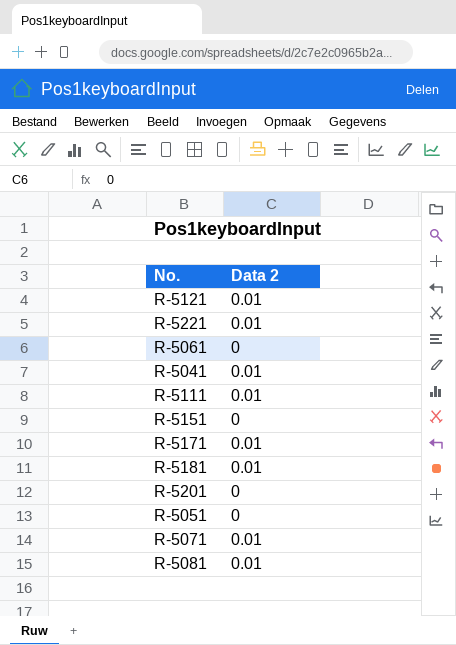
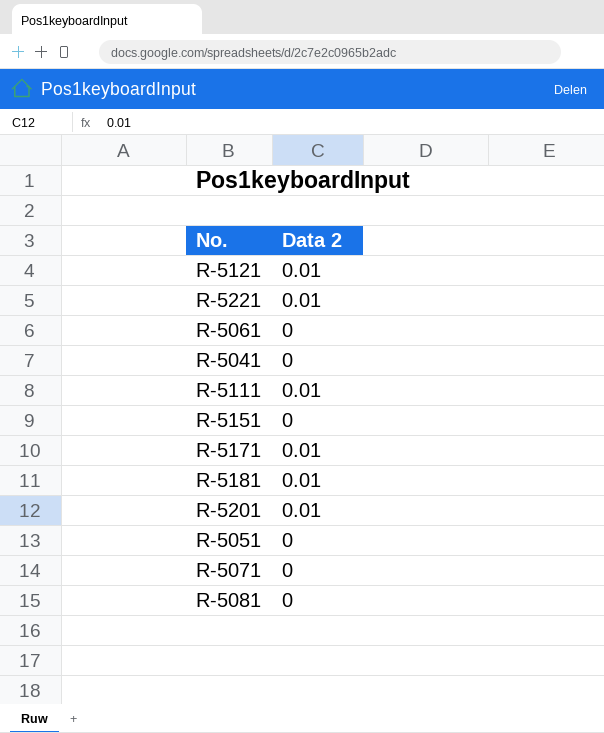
R-5041 | Data 2: 0.01 -> 0
R-5201 | Data 2: 0 -> 0.01
R-5071 | Data 2: 0.01 -> 0
R-5081 | Data 2: 0.01 -> 0

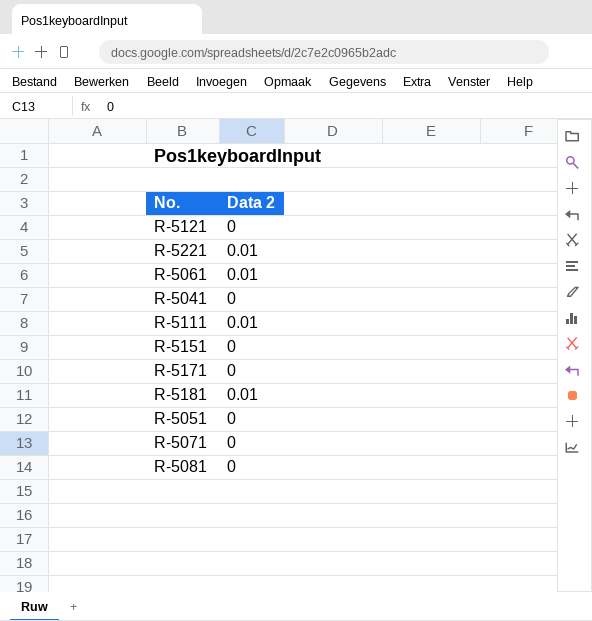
row R-5201: 0.01 -> none
R-5121 | Data 2: 0.01 -> 0
R-5061 | Data 2: 0 -> 0.01
R-5171 | Data 2: 0.01 -> 0

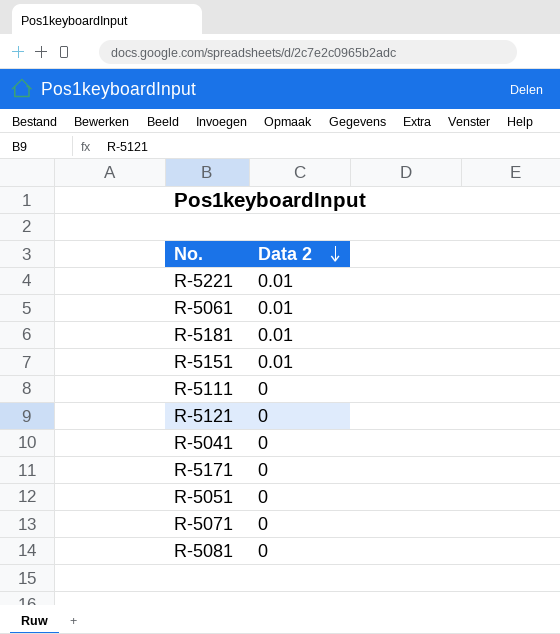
row order: none -> Data 2 descending
R-5151 | Data 2: 0 -> 0.01
R-5111 | Data 2: 0.01 -> 0

